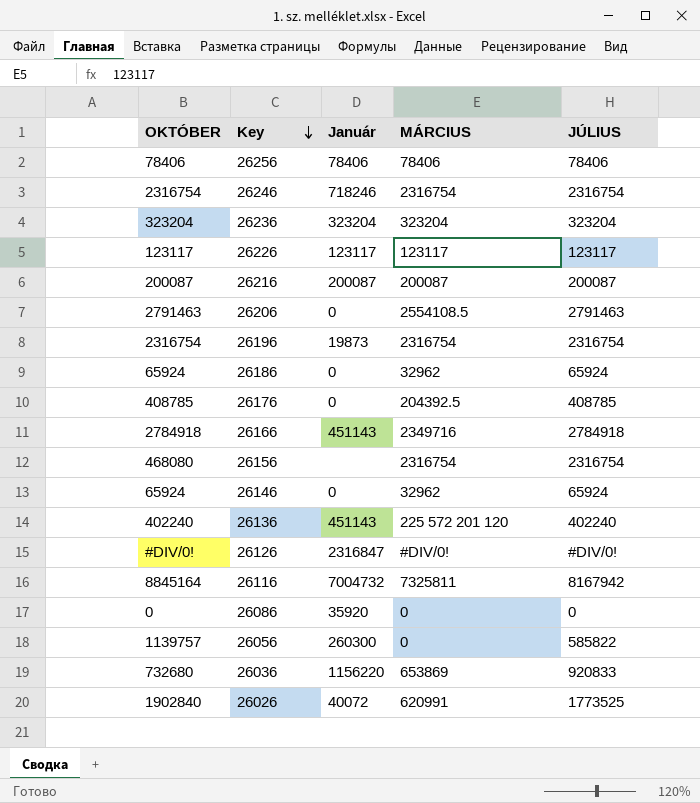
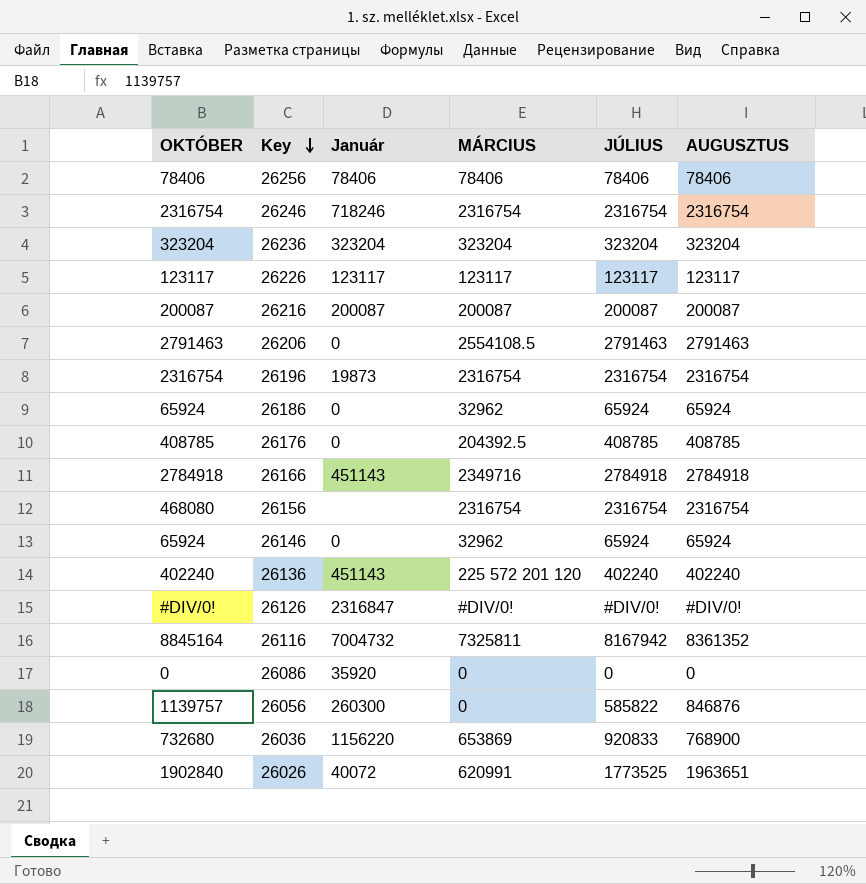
column AUGUSZTUS | position: none -> 6

